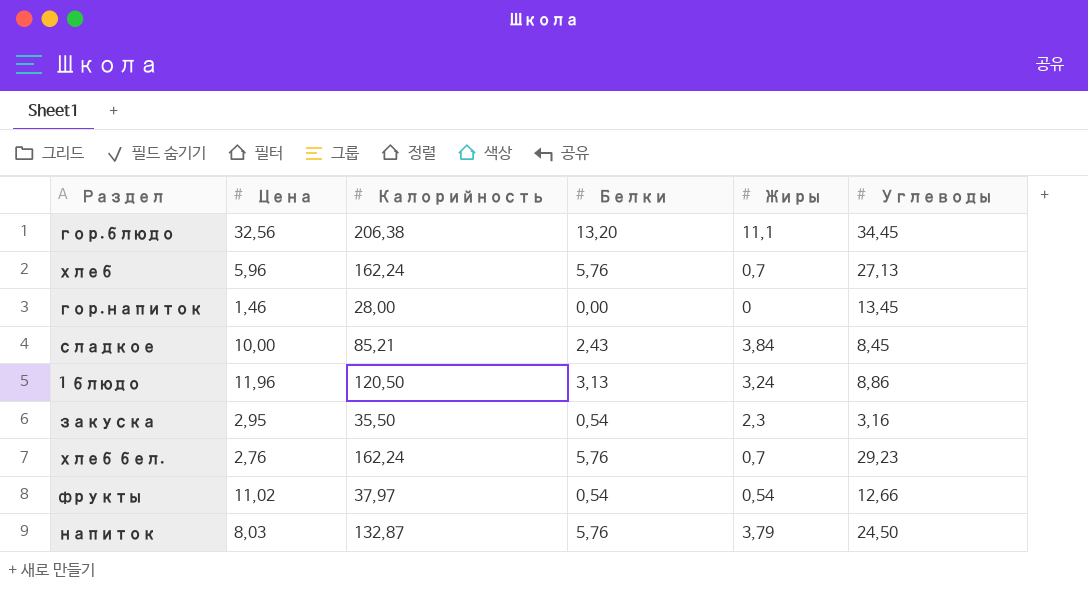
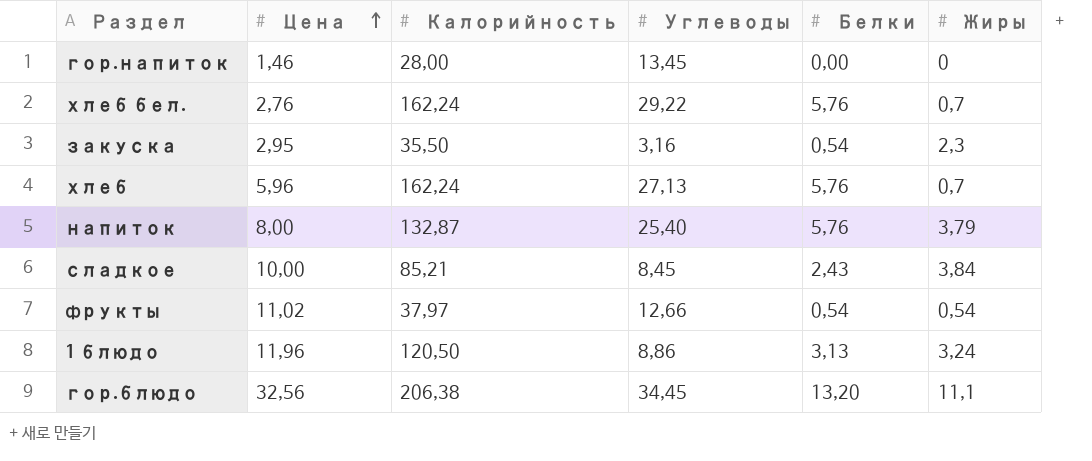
row order: none -> Цена ascending
column Углеводы | position: 6 -> 4
хлеб бел. | Углеводы: 29,23 -> 29,22
напиток | Цена: 8,03 -> 8,00
напиток | Углеводы: 24,50 -> 25,40

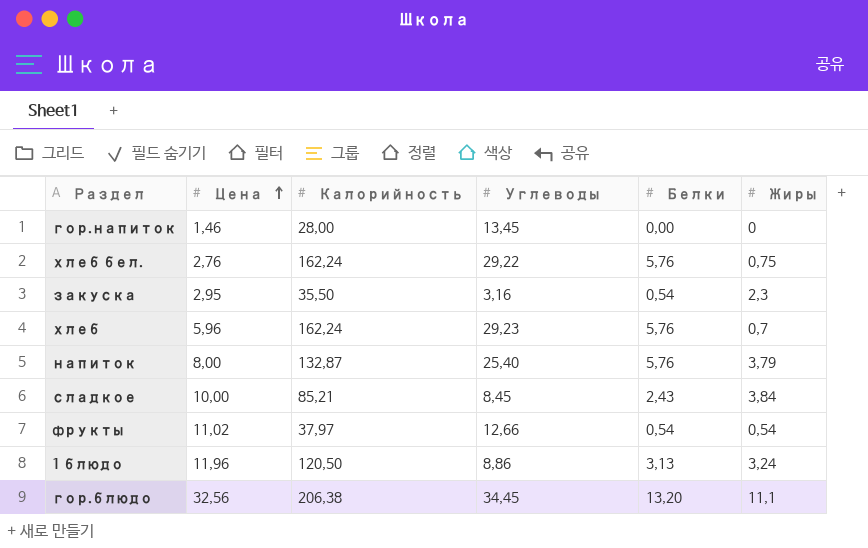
хлеб бел. | Жиры: 0,7 -> 0,75
хлеб | Углеводы: 27,13 -> 29,23

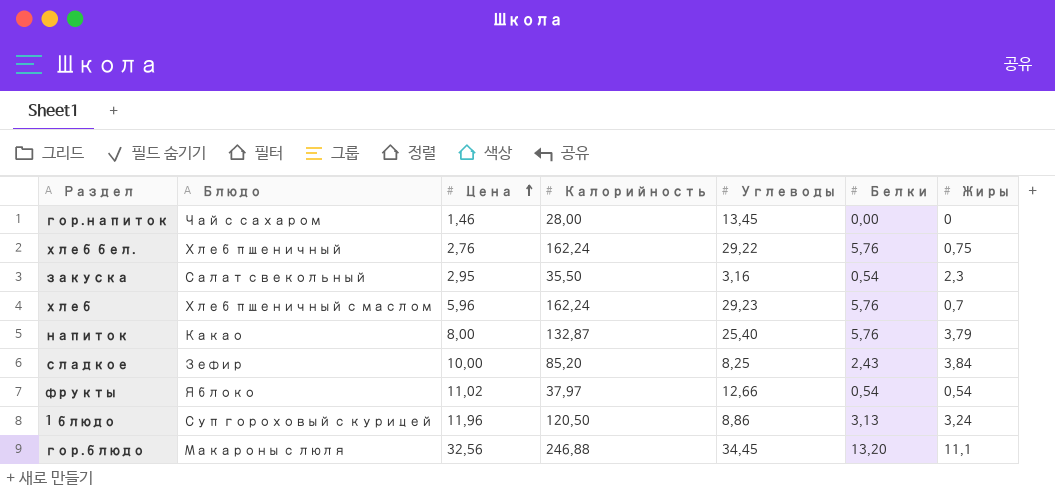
column Блюдо | position: none -> 2
сладкое | Калорийность: 85,21 -> 85,20
сладкое | Углеводы: 8,45 -> 8,25
гор.блюдо | Калорийность: 206,38 -> 246,88

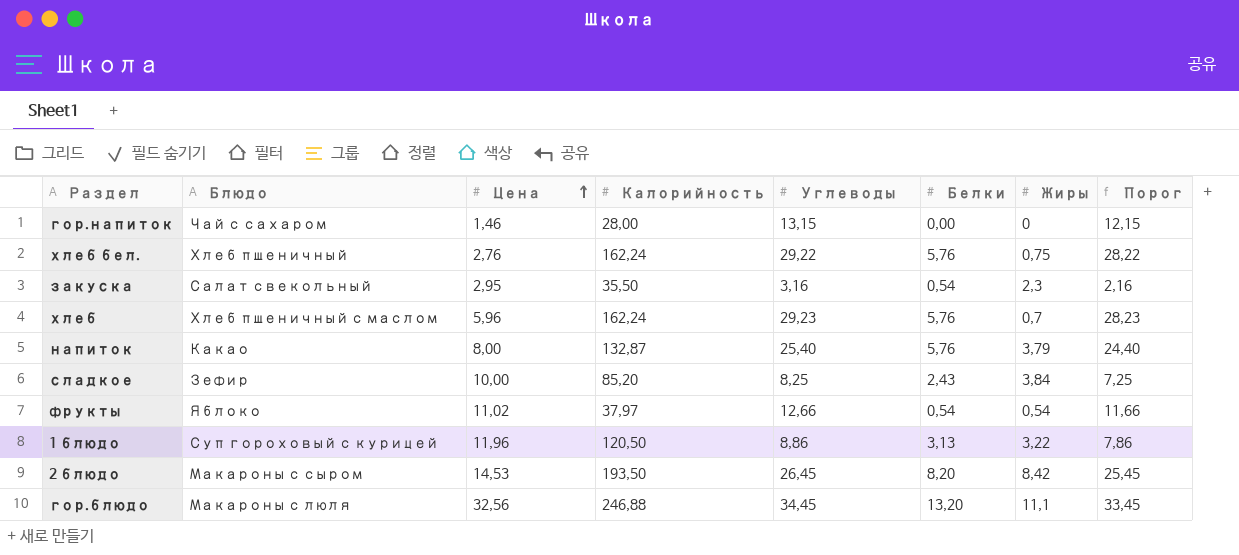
column Порог | formula: none -> [Углеводы] - 1
гор.напиток | Углеводы: 13,45 -> 13,15
1 блюдо | Жиры: 3,24 -> 3,22
row 2 блюдо: none -> Макароны с сыром | 14,53 | 193,50 | 26,45 | 8,20 | 8,42 | 25,45

